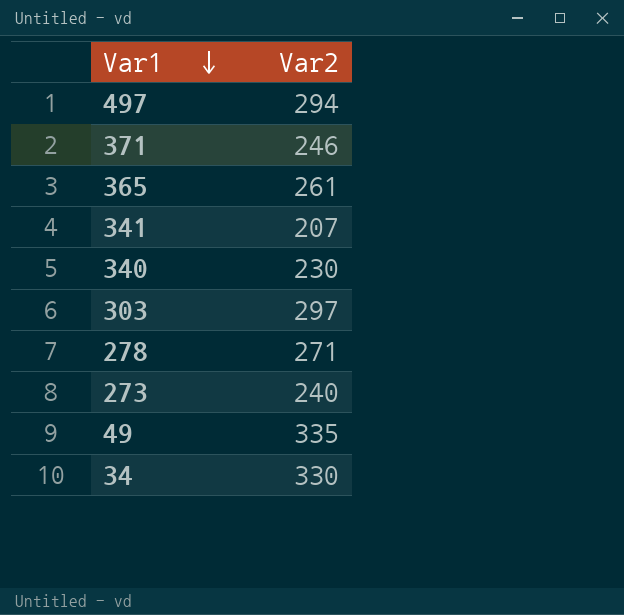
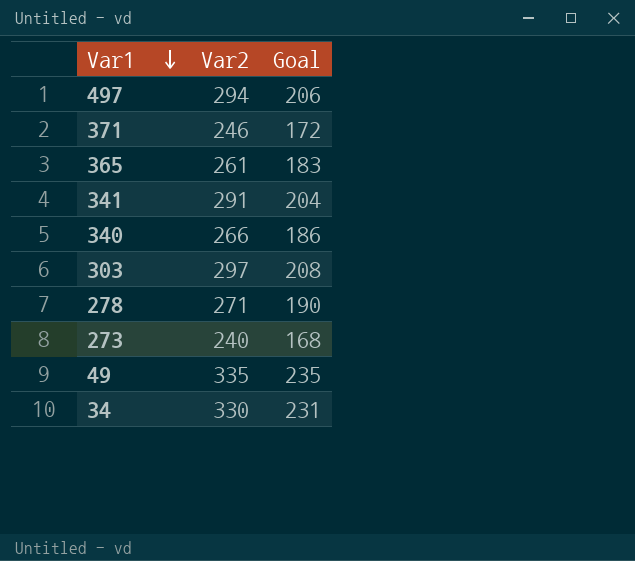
column Goal | formula: none -> [Var2] * 0.7
341 | Var2: 207 -> 291
340 | Var2: 230 -> 266

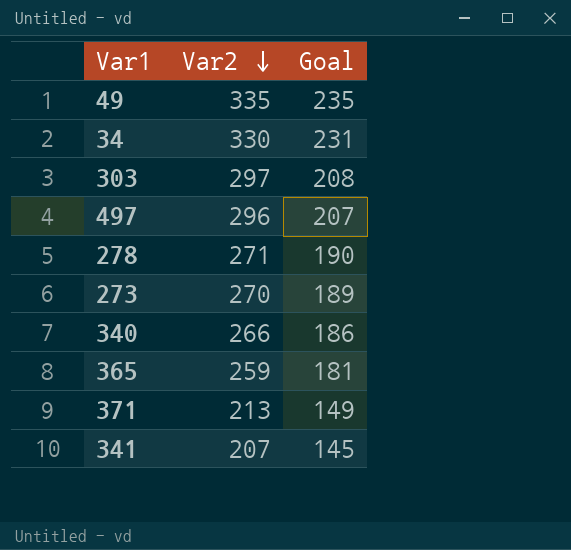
row order: Var1 descending -> Var2 descending
497 | Var2: 294 -> 296
497 | Goal: 206 -> 207
273 | Var2: 240 -> 270
273 | Goal: 168 -> 189
365 | Var2: 261 -> 259
365 | Goal: 183 -> 181
371 | Var2: 246 -> 213
371 | Goal: 172 -> 149
341 | Var2: 291 -> 207
341 | Goal: 204 -> 145

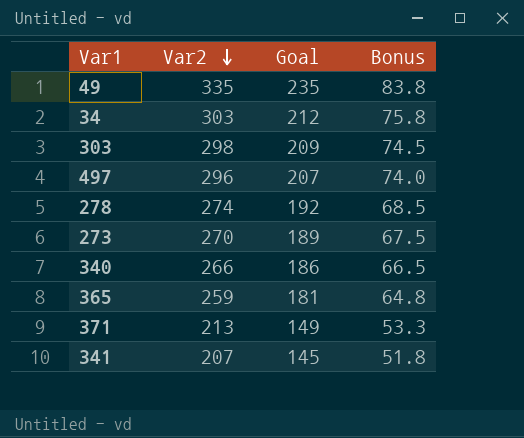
column Bonus | formula: none -> [Var2] * 0.25
34 | Var2: 330 -> 303
34 | Goal: 231 -> 212
303 | Var2: 297 -> 298
303 | Goal: 208 -> 209
278 | Var2: 271 -> 274
278 | Goal: 190 -> 192

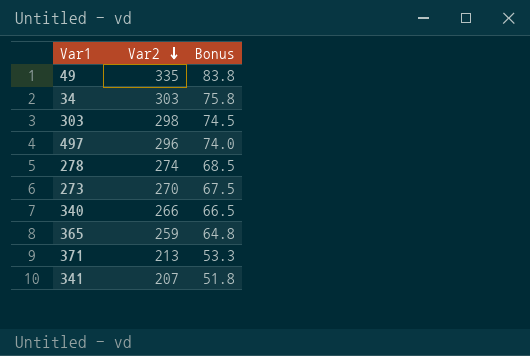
column Goal | formula: [Var2] * 0.7 -> none

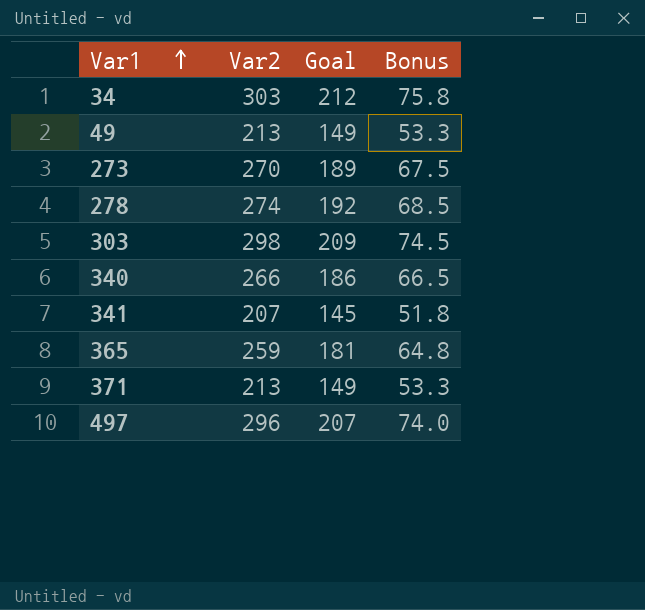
row order: Var2 descending -> Var1 ascending
column Goal | formula: none -> [Var2] * 0.7
49 | Var2: 335 -> 213
49 | Bonus: 83.8 -> 53.3

